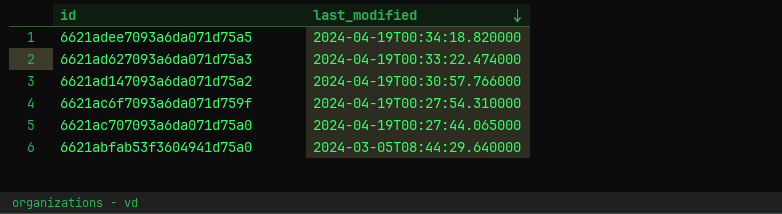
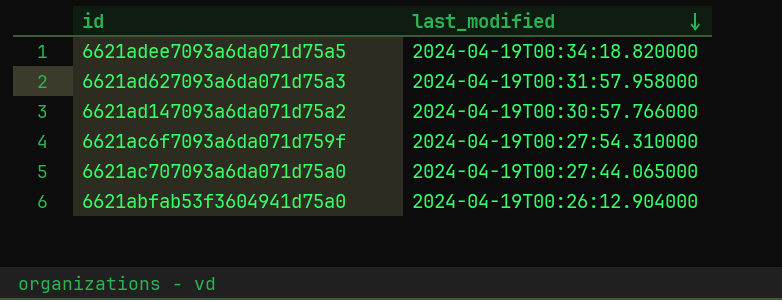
6621ad627093a6da071d75a3 | last_modified: 2024-04-19T00:33:22.474000 -> 2024-04-19T00:31:57.958000
6621abfab53f3604941d75a0 | last_modified: 2024-03-05T08:44:29.640000 -> 2024-04-19T00:26:12.904000

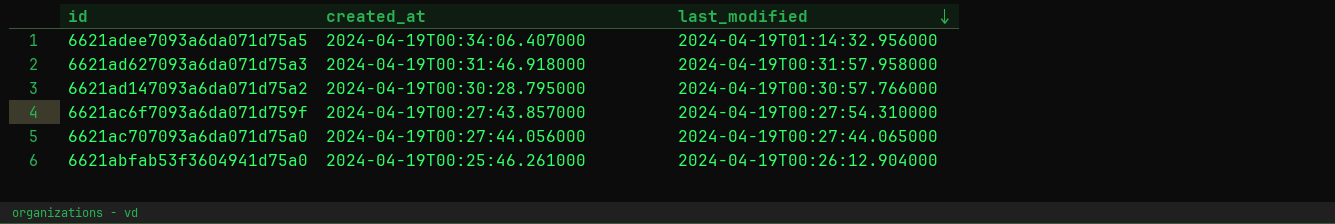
column created_at | position: none -> 2
6621adee7093a6da071d75a5 | last_modified: 2024-04-19T00:34:18.820000 -> 2024-04-19T01:14:32.956000

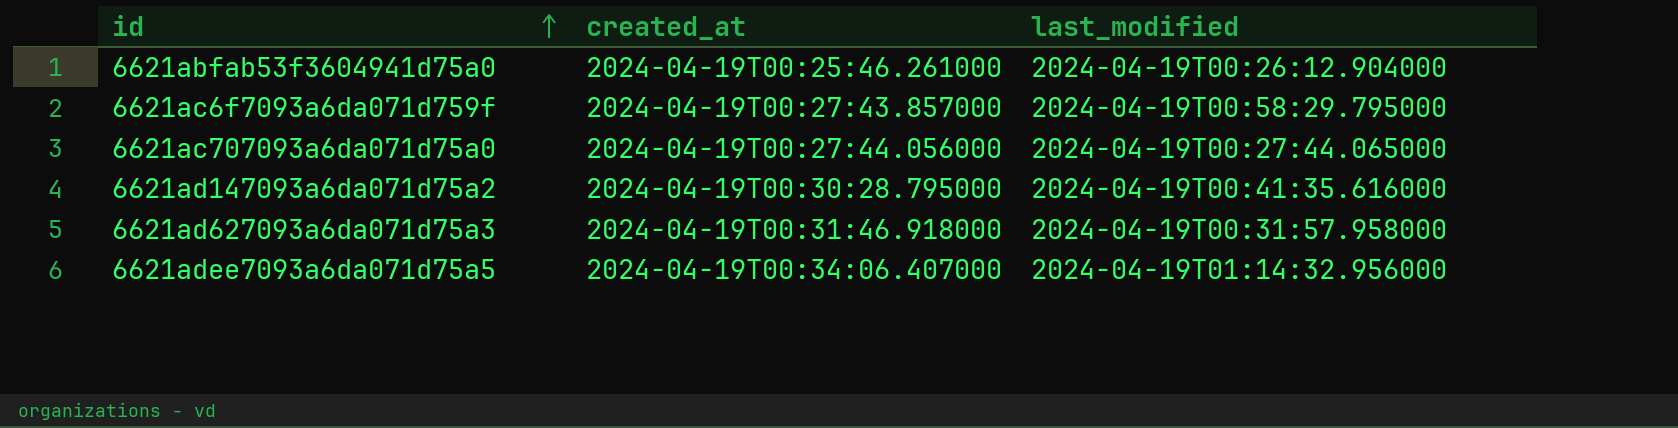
row order: last_modified descending -> id ascending
6621ac6f7093a6da071d759f | last_modified: 2024-04-19T00:27:54.310000 -> 2024-04-19T00:58:29.795000
6621ad147093a6da071d75a2 | last_modified: 2024-04-19T00:30:57.766000 -> 2024-04-19T00:41:35.616000

